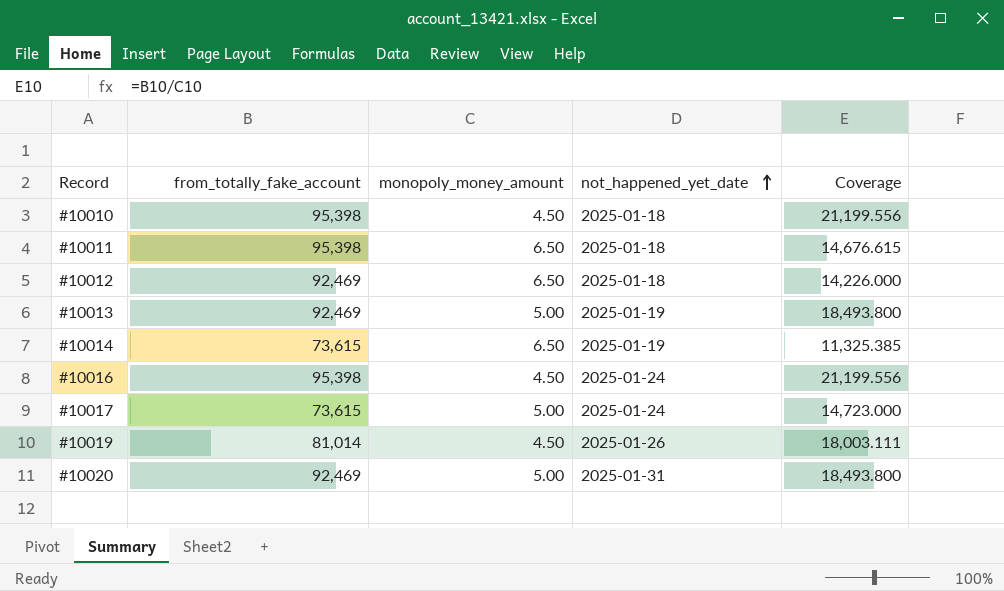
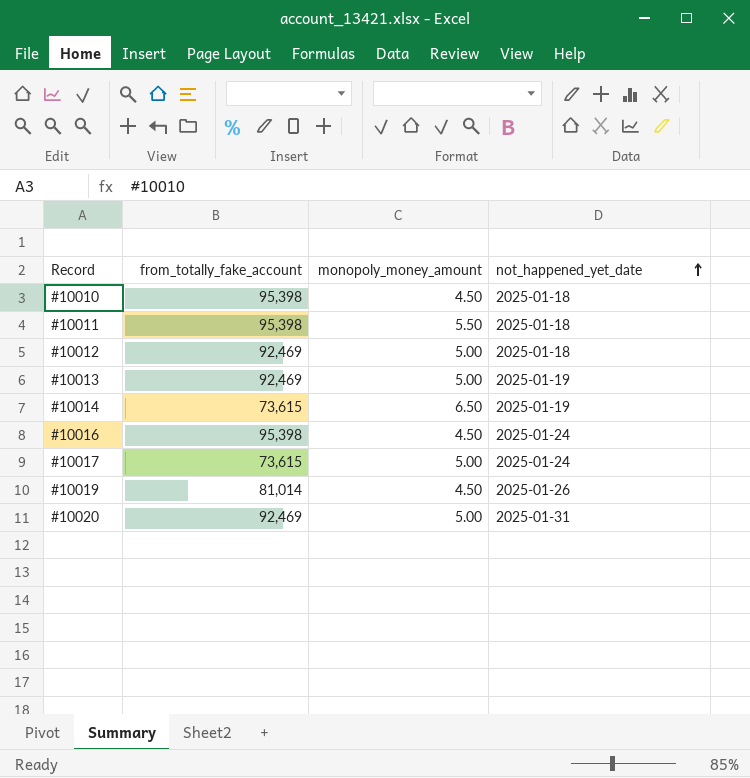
column Coverage | formula: [from_totally_fake_account] / [monopoly_money_amount] -> none
#10011 | monopoly_money_amount: 6.50 -> 5.50
#10012 | monopoly_money_amount: 6.50 -> 5.00

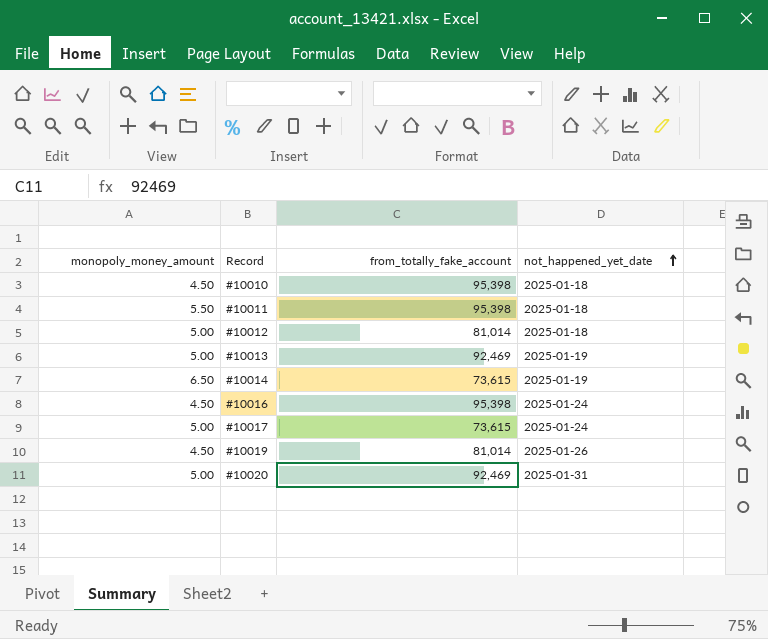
column monopoly_money_amount | position: 3 -> 1
#10012 | from_totally_fake_account: 92,469 -> 81,014

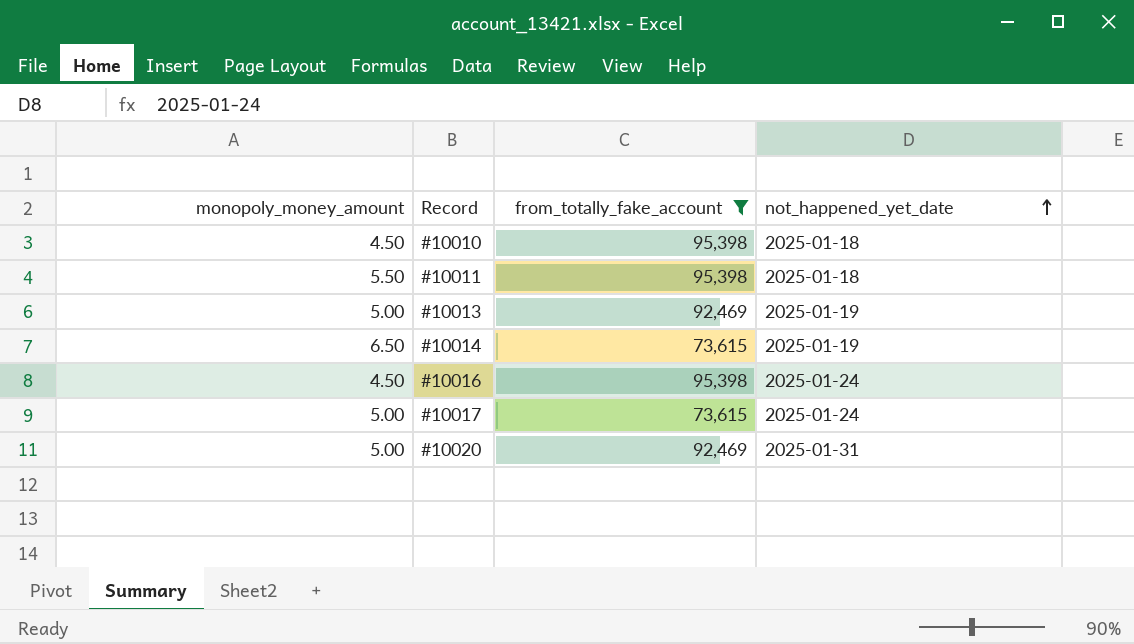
filter: none -> from_totally_fake_account != 81,014

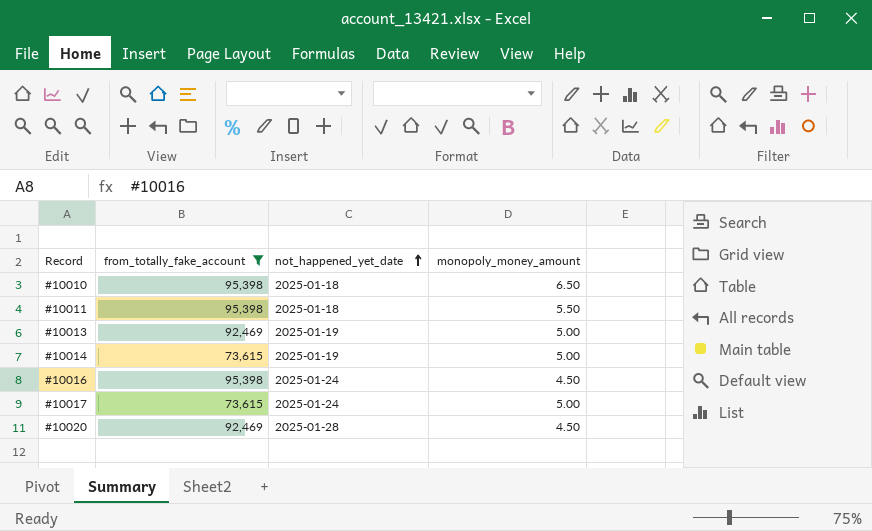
column monopoly_money_amount | position: 1 -> 4
#10010 | monopoly_money_amount: 4.50 -> 6.50
#10014 | monopoly_money_amount: 6.50 -> 5.00
#10020 | not_happened_yet_date: 2025-01-31 -> 2025-01-28
#10020 | monopoly_money_amount: 5.00 -> 4.50

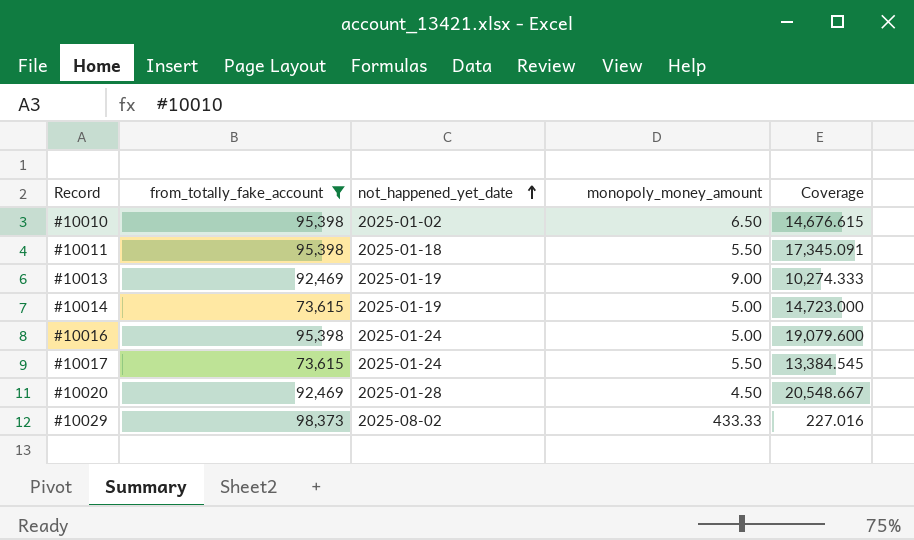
column Coverage | formula: none -> [from_totally_fake_account] / [monopoly_money_amount]
#10010 | not_happened_yet_date: 2025-01-18 -> 2025-01-02
#10013 | monopoly_money_amount: 5.00 -> 9.00
#10016 | monopoly_money_amount: 4.50 -> 5.00
#10017 | monopoly_money_amount: 5.00 -> 5.50
row #10029: none -> 98,373 | 2025-08-02 | 433.33 | 227.016

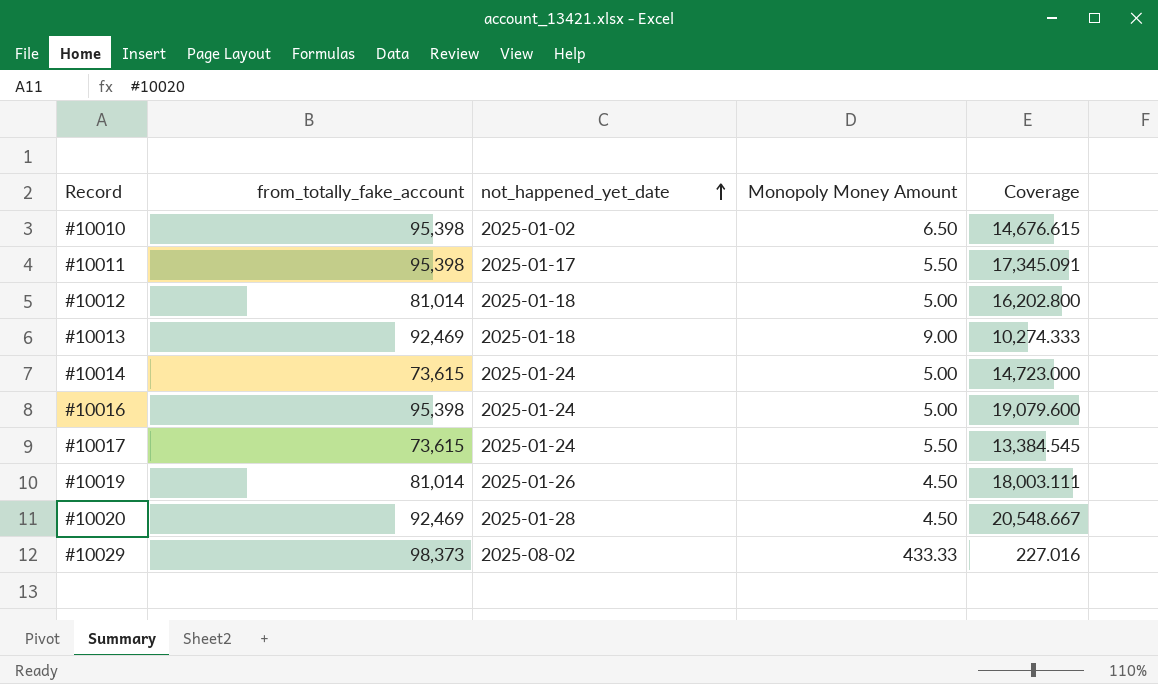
filter: from_totally_fake_account != 81,014 -> none
column name: monopoly_money_amount -> Monopoly Money Amount
#10011 | not_happened_yet_date: 2025-01-18 -> 2025-01-17
#10013 | not_happened_yet_date: 2025-01-19 -> 2025-01-18
#10014 | not_happened_yet_date: 2025-01-19 -> 2025-01-24

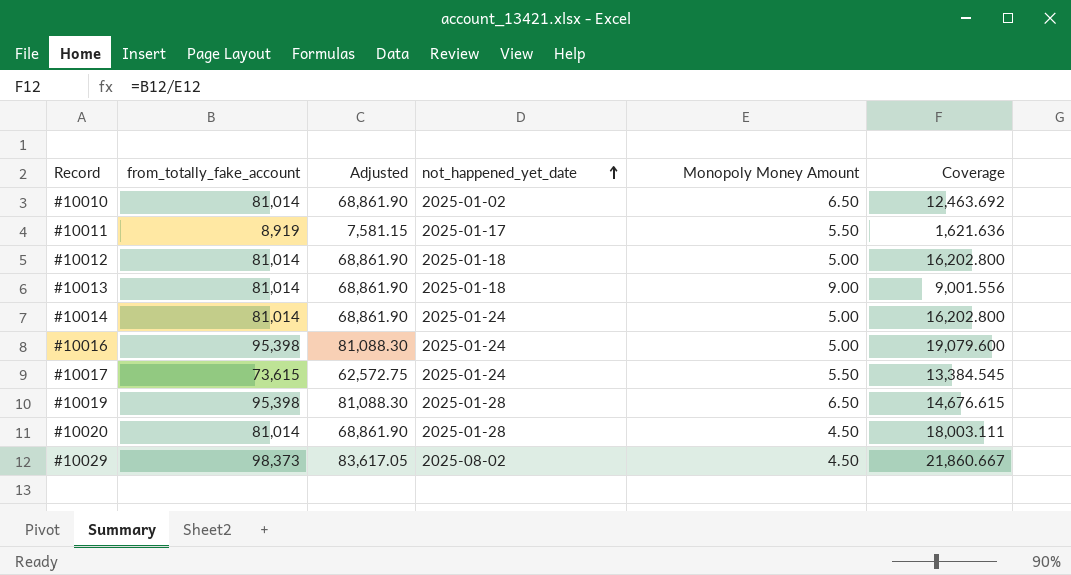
column Adjusted | formula: none -> [from_totally_fake_account] * 0.85
#10010 | from_totally_fake_account: 95,398 -> 81,014
#10010 | Coverage: 14,676.615 -> 12,463.692
#10011 | from_totally_fake_account: 95,398 -> 8,919
#10011 | Coverage: 17,345.091 -> 1,621.636
#10013 | from_totally_fake_account: 92,469 -> 81,014
#10013 | Coverage: 10,274.333 -> 9,001.556
#10014 | from_totally_fake_account: 73,615 -> 81,014
#10014 | Coverage: 14,723.000 -> 16,202.800
#10019 | from_totally_fake_account: 81,014 -> 95,398
#10019 | not_happened_yet_date: 2025-01-26 -> 2025-01-28
#10019 | Monopoly Money Amount: 4.50 -> 6.50
#10019 | Coverage: 18,003.111 -> 14,676.615
#10020 | from_totally_fake_account: 92,469 -> 81,014
#10020 | Coverage: 20,548.667 -> 18,003.111
#10029 | Monopoly Money Amount: 433.33 -> 4.50
#10029 | Coverage: 227.016 -> 21,860.667

